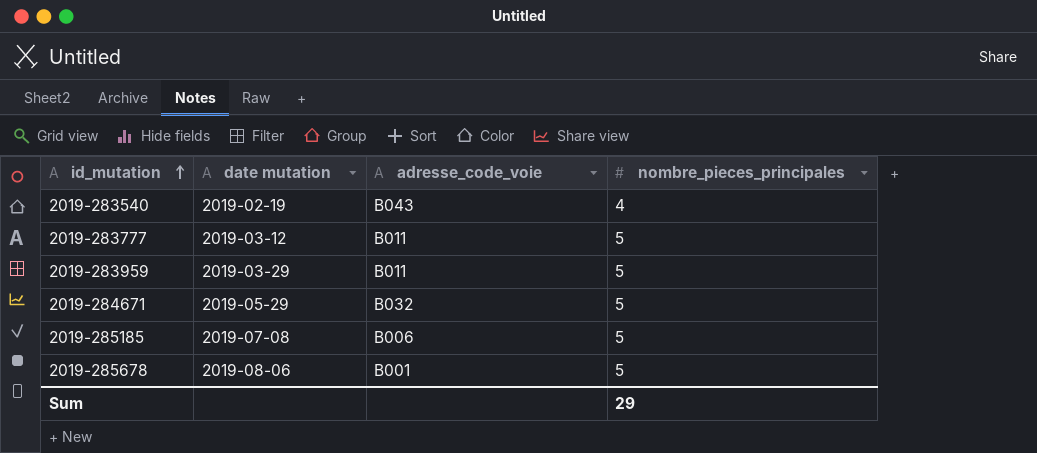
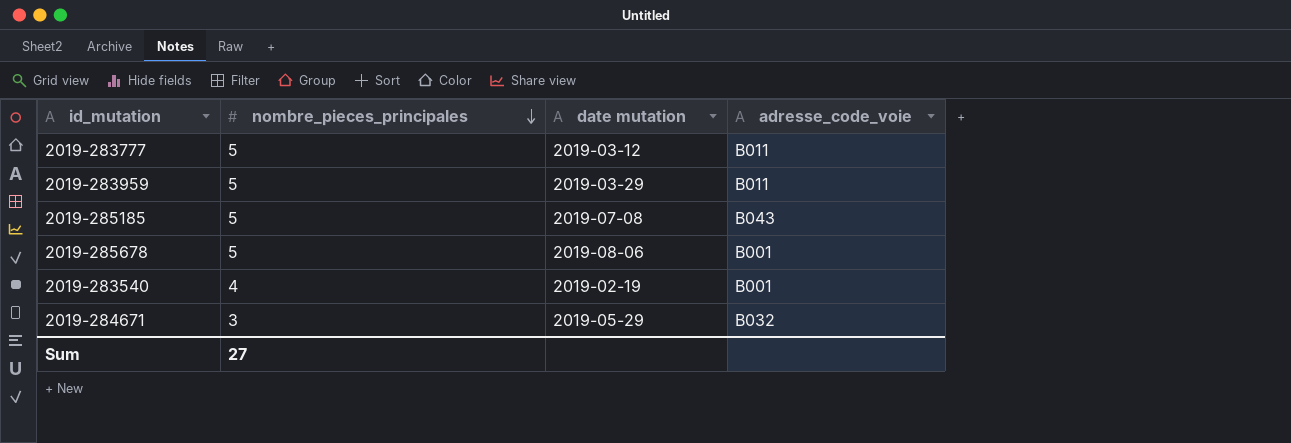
row order: id_mutation ascending -> nombre_pieces_principales descending
column nombre_pieces_principales | position: 4 -> 2
2019-285185 | adresse_code_voie: B006 -> B043
2019-283540 | adresse_code_voie: B043 -> B001
2019-284671 | nombre_pieces_principales: 5 -> 3
Sum | nombre_pieces_principales: 29 -> 27

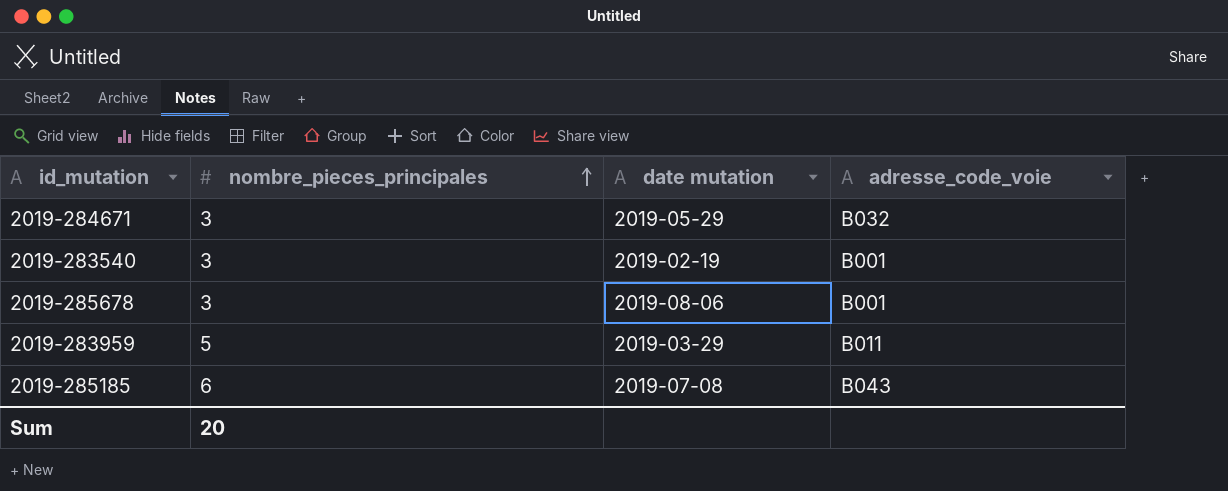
row order: nombre_pieces_principales descending -> nombre_pieces_principales ascending
row 2019-283777: 5 | 2019-03-12 | B011 -> none
2019-283540 | nombre_pieces_principales: 4 -> 3
2019-285678 | nombre_pieces_principales: 5 -> 3
2019-285185 | nombre_pieces_principales: 5 -> 6
Sum | nombre_pieces_principales: 27 -> 20

